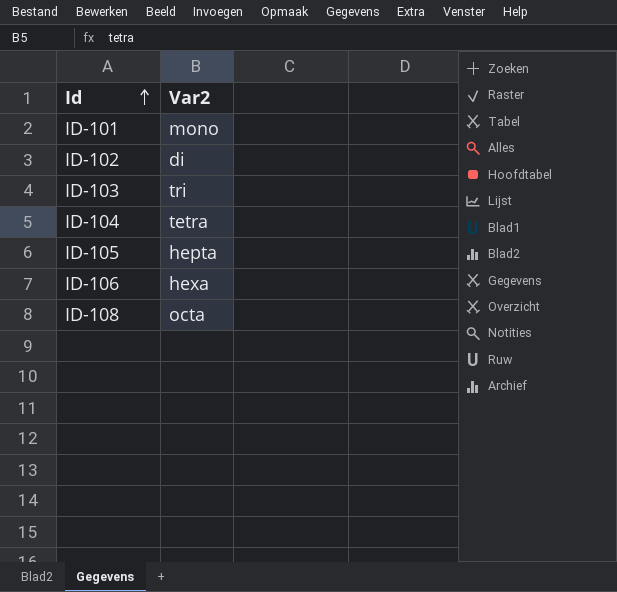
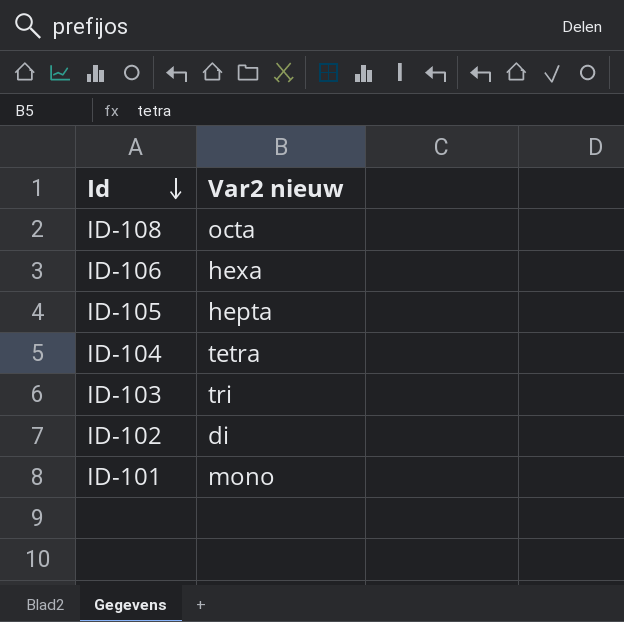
row order: Id ascending -> Id descending
column name: Var2 -> Var2 nieuw

